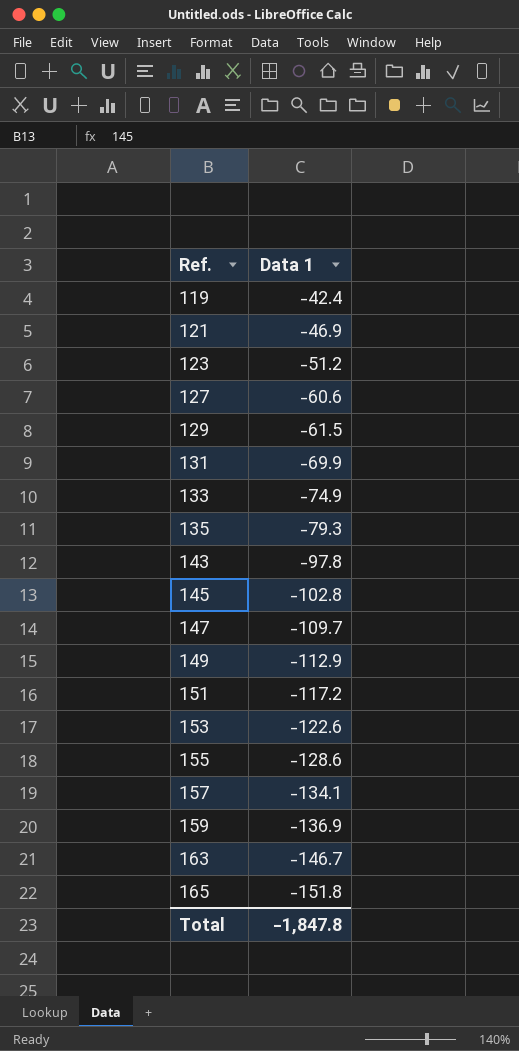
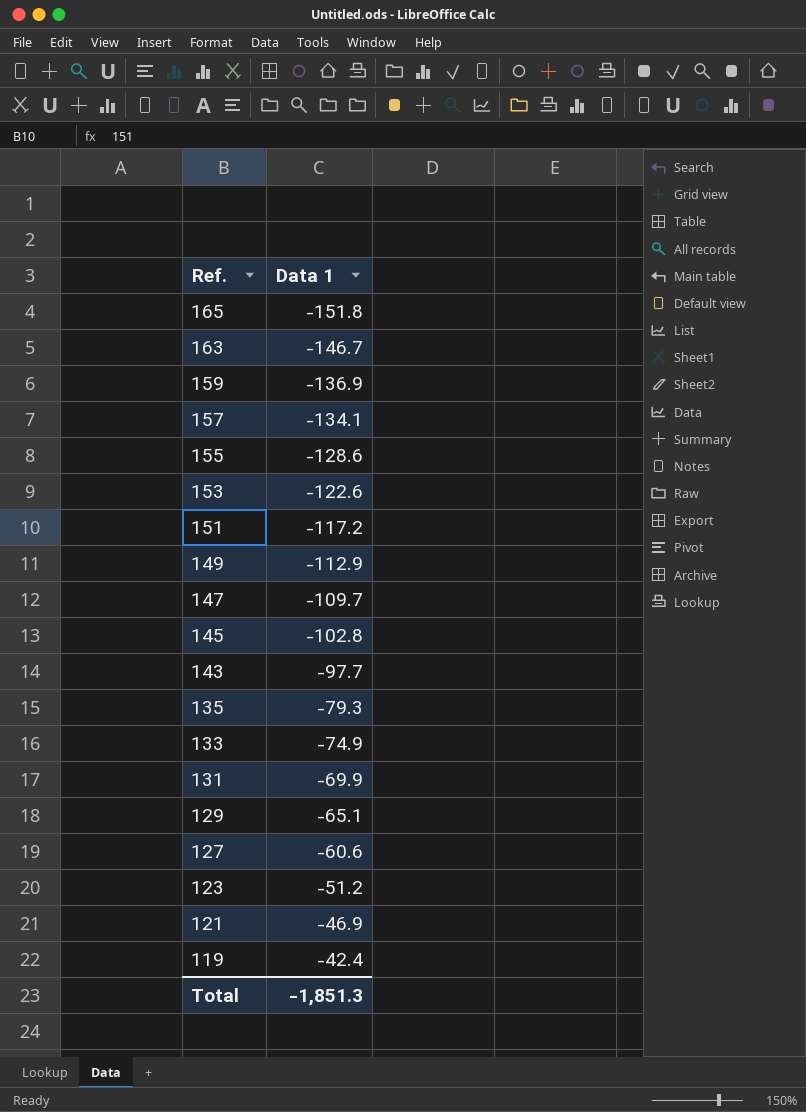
row order: Ref. ascending -> Ref. descending
143 | Data 1: -97.8 -> -97.7
129 | Data 1: -61.5 -> -65.1
Total | Data 1: -1,847.8 -> -1,851.3

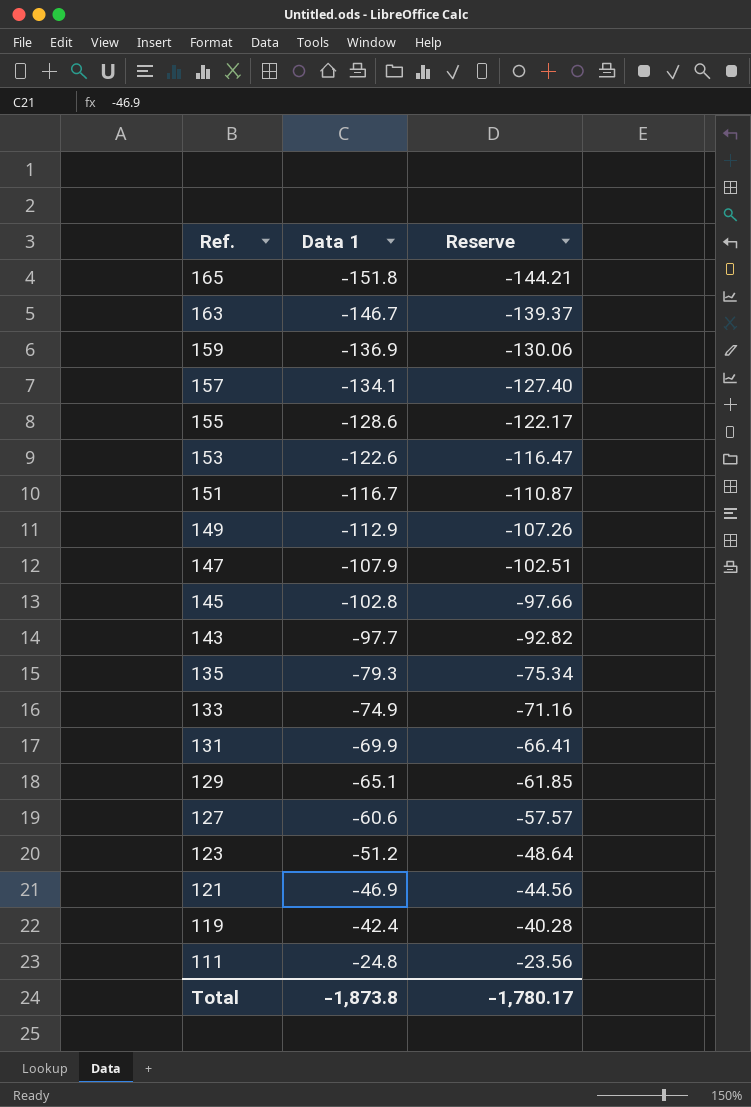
column Reserve | formula: none -> [Data 1] * 0.95
151 | Data 1: -117.2 -> -116.7
147 | Data 1: -109.7 -> -107.9
row 111: none -> -24.8 | -23.56
Total | Data 1: -1,851.3 -> -1,873.8

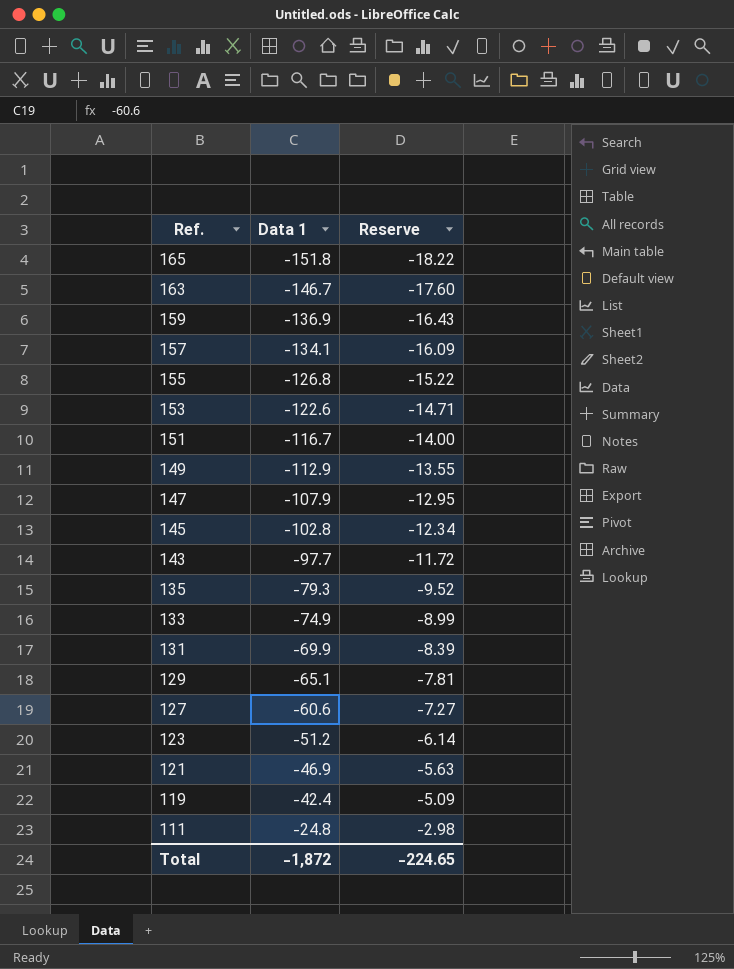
column Reserve | formula: [Data 1] * 0.95 -> [Data 1] * 0.12
155 | Data 1: -128.6 -> -126.8
Total | Data 1: -1,873.8 -> -1,872
Total | Reserve: -1,780.17 -> -224.65

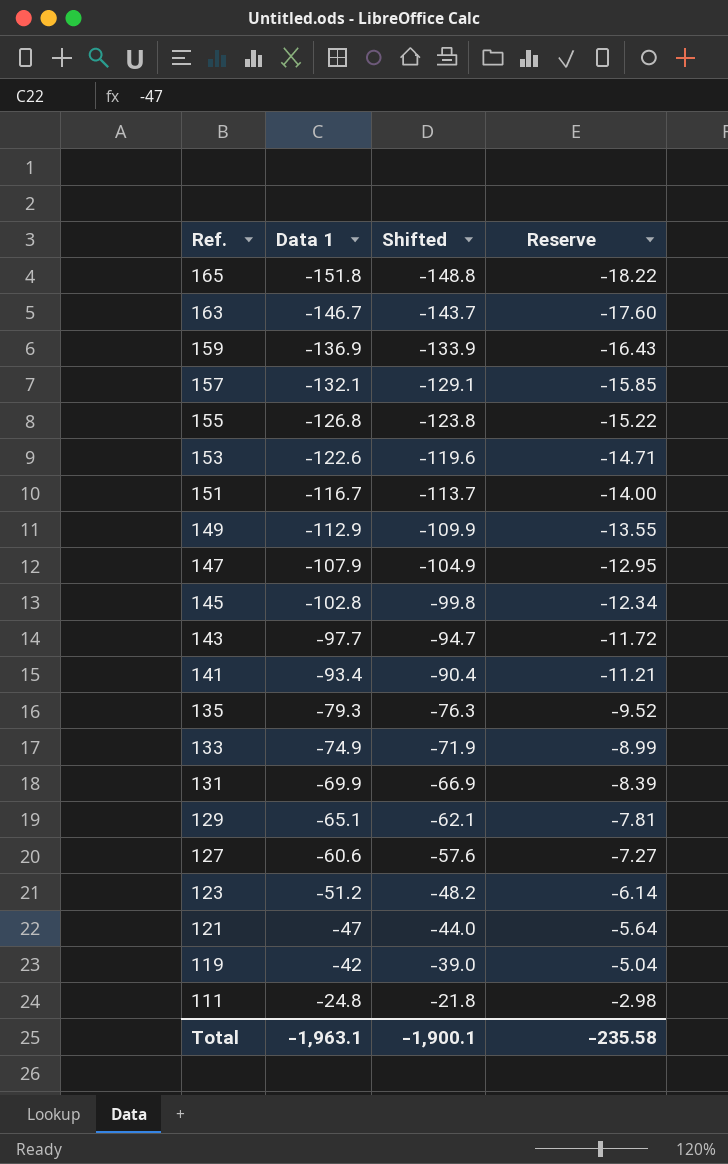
column Shifted | formula: none -> [Data 1] + 3
157 | Data 1: -134.1 -> -132.1
157 | Reserve: -16.09 -> -15.85
row 141: none -> -93.4 | -90.4 | -11.21
121 | Data 1: -46.9 -> -47
121 | Reserve: -5.63 -> -5.64
119 | Data 1: -42.4 -> -42
119 | Reserve: -5.09 -> -5.04
Total | Data 1: -1,872 -> -1,963.1
Total | Reserve: -224.65 -> -235.58

